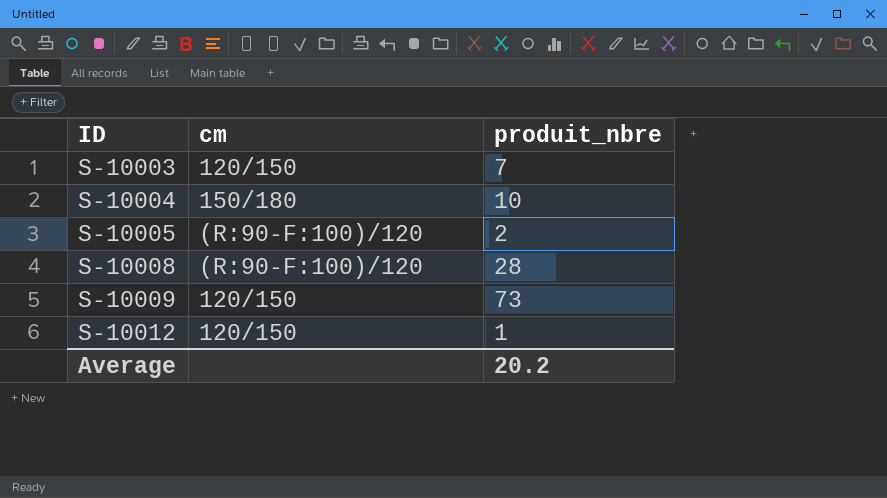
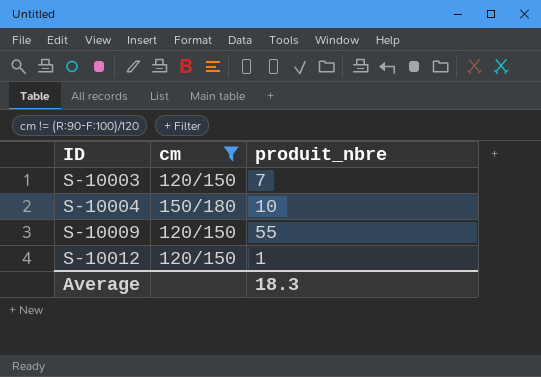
filter: none -> cm != (R:90-F:100)/120
S-10009 | produit_nbre: 73 -> 55
Average | produit_nbre: 20.2 -> 18.3

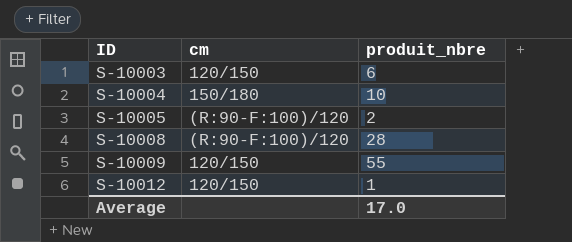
filter: cm != (R:90-F:100)/120 -> none
S-10003 | produit_nbre: 7 -> 6
Average | produit_nbre: 18.3 -> 17.0

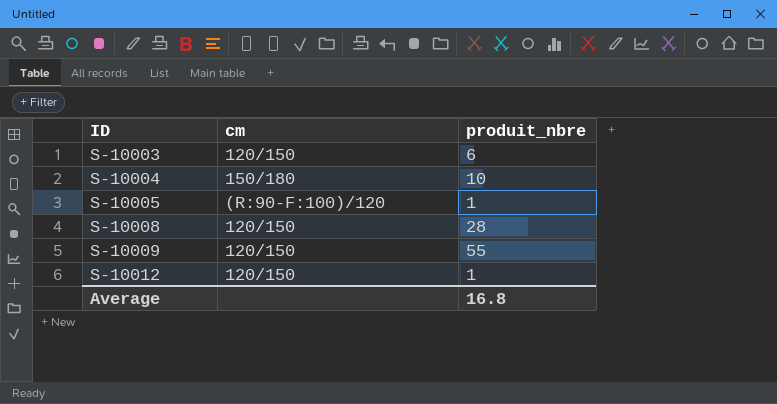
S-10005 | produit_nbre: 2 -> 1
S-10008 | cm: (R:90-F:100)/120 -> 120/150
Average | produit_nbre: 17.0 -> 16.8

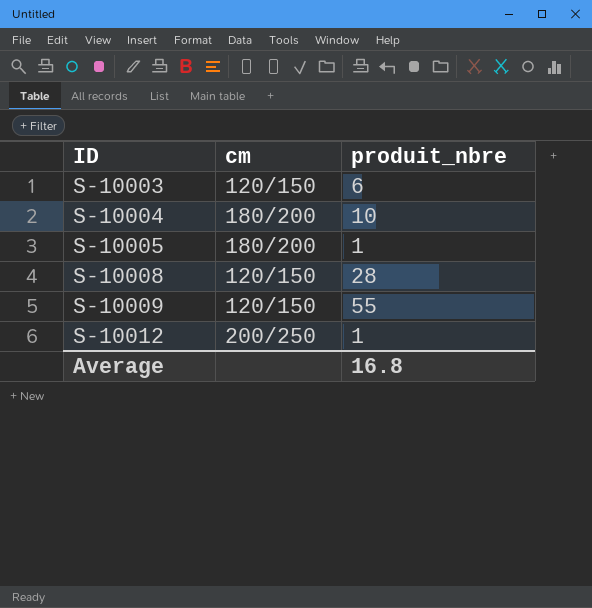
S-10004 | cm: 150/180 -> 180/200
S-10005 | cm: (R:90-F:100)/120 -> 180/200
S-10012 | cm: 120/150 -> 200/250

